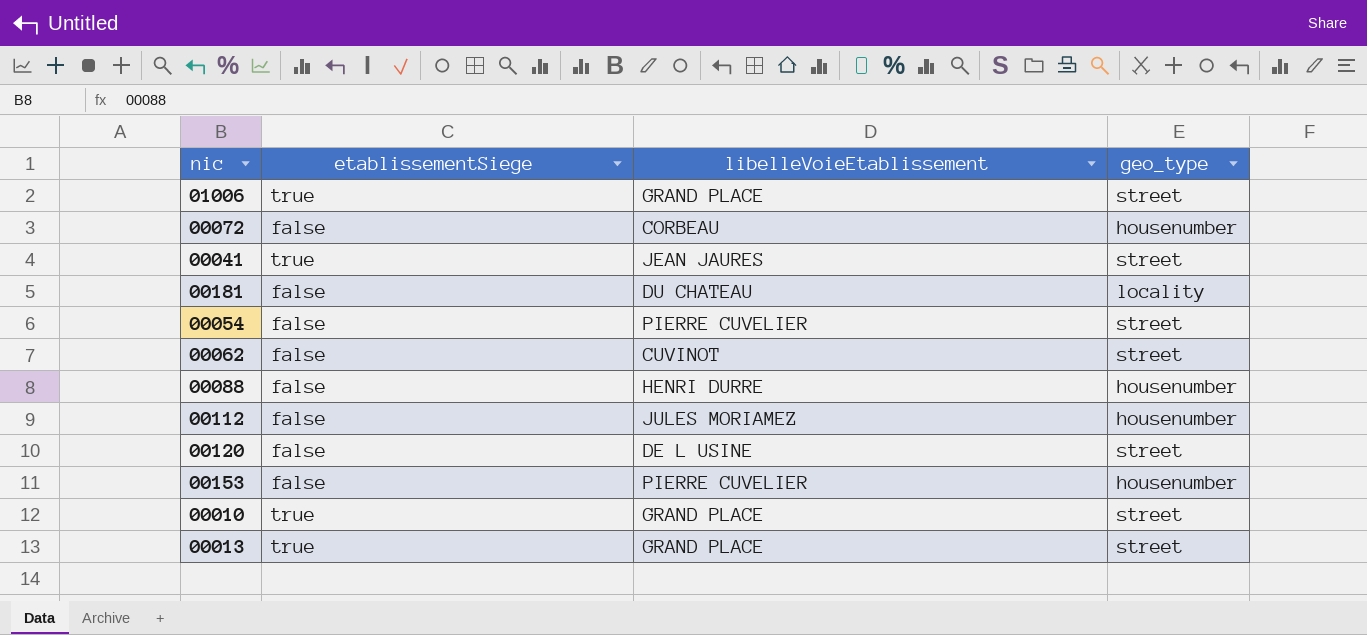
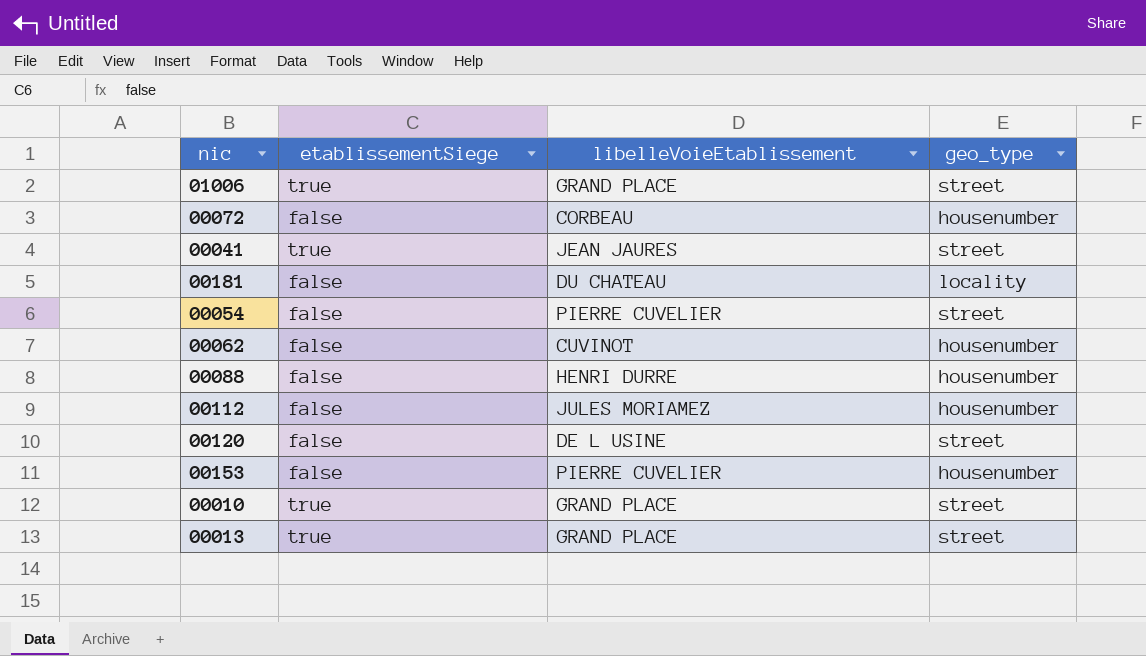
00062 | geo_type: street -> housenumber

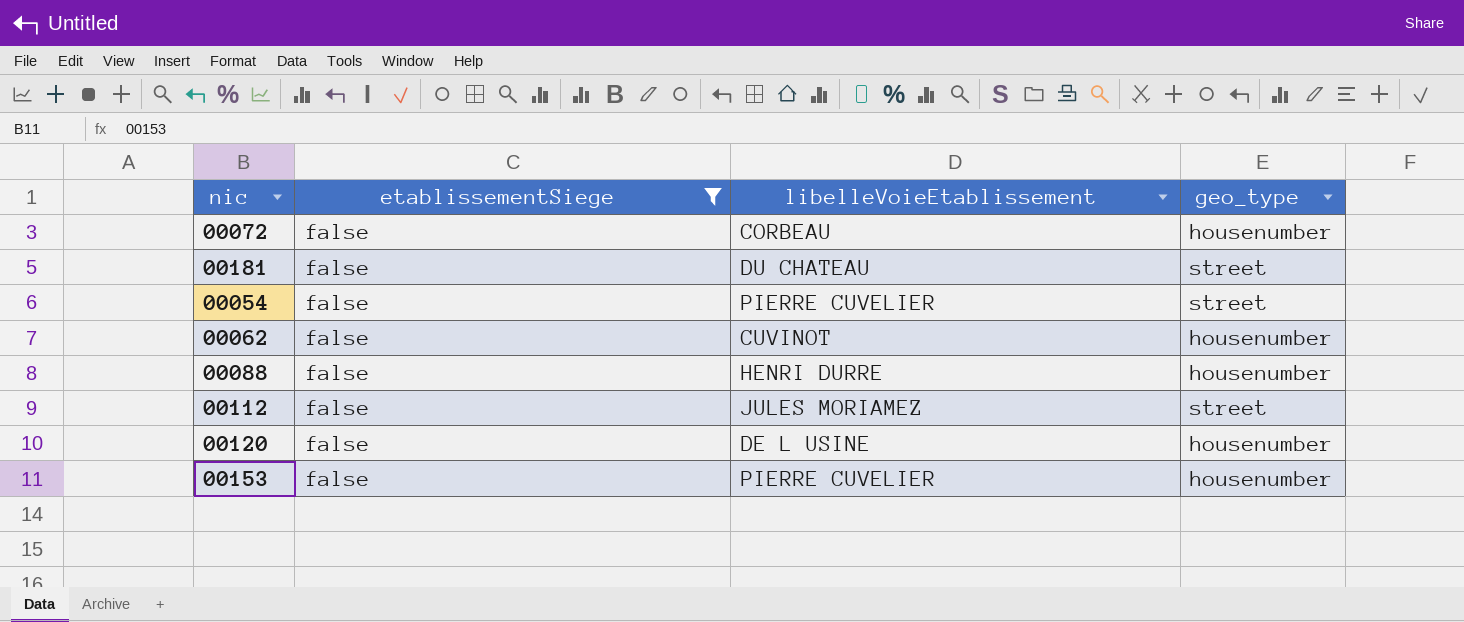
filter: none -> etablissementSiege = false
00181 | geo_type: locality -> street
00112 | geo_type: housenumber -> street
00120 | geo_type: street -> housenumber

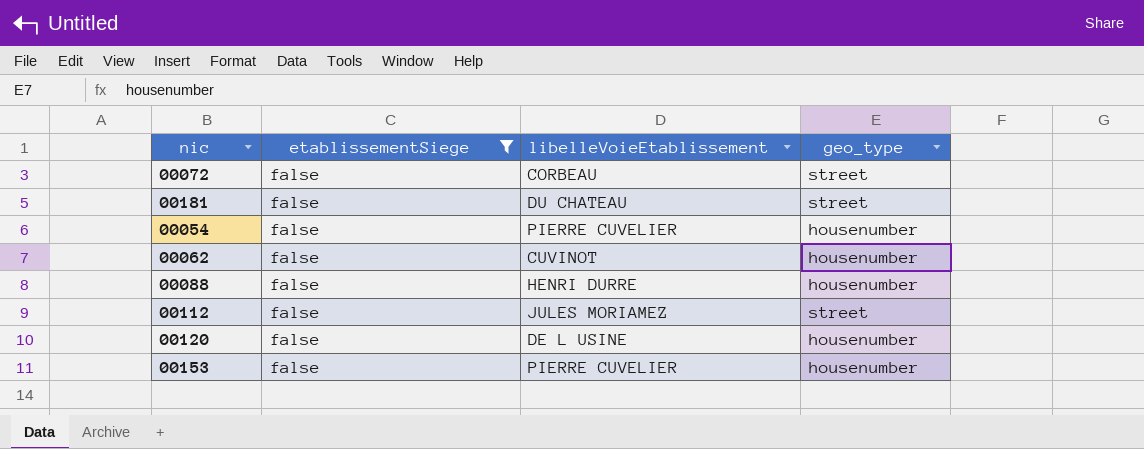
00072 | geo_type: housenumber -> street
00054 | geo_type: street -> housenumber

